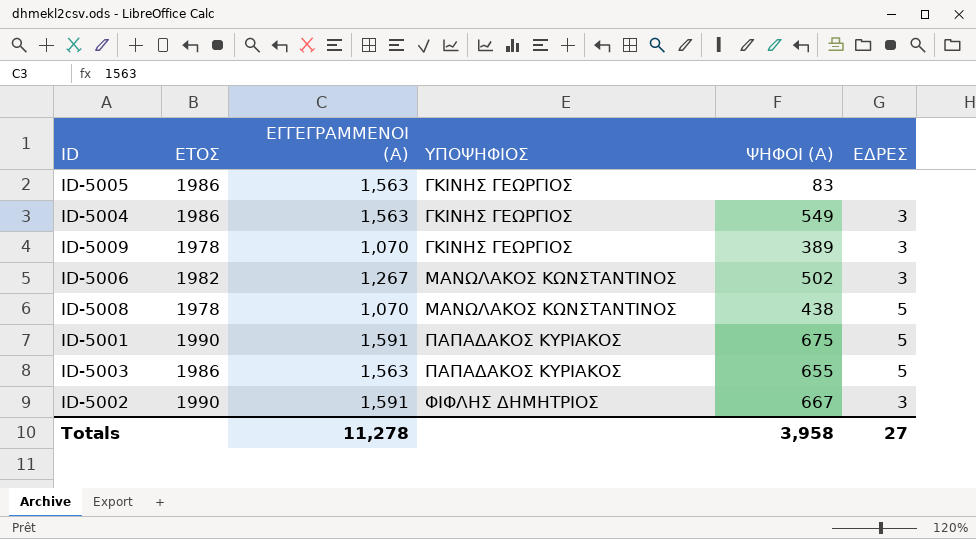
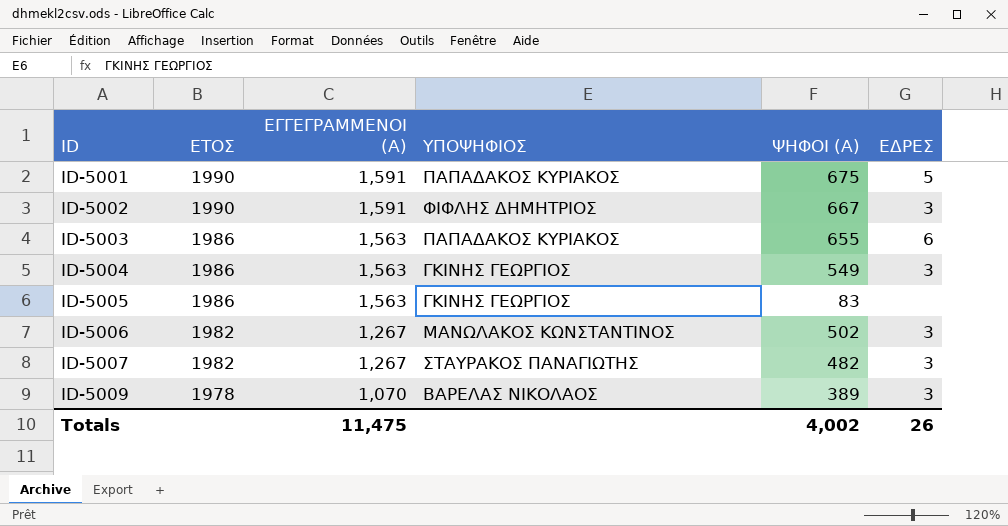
row order: ΥΠΟΨΗΦΙΟΣ ascending -> ID ascending
row ID-5008: 1978 | 1,070 | ΜΑΝΩΛΑΚΟΣ ΚΩΝΣΤΑΝΤΙΝΟΣ | 438 | 5 -> none
ID-5003 | ΕΔΡΕΣ: 5 -> 6
row ID-5007: none -> 1982 | 1,267 | ΣΤΑΥΡΑΚΟΣ ΠΑΝΑΓΙΩΤΗΣ | 482 | 3
ID-5009 | ΥΠΟΨΗΦΙΟΣ: ΓΚΙΝΗΣ ΓΕΩΡΓΙΟΣ -> ΒΑΡΕΛΑΣ ΝΙΚΟΛΑΟΣ
Totals | ΕΓΓΕΓΡΑΜΜΕΝΟΙ (Α): 11,278 -> 11,475
Totals | ΨΗΦΟΙ (Α): 3,958 -> 4,002
Totals | ΕΔΡΕΣ: 27 -> 26

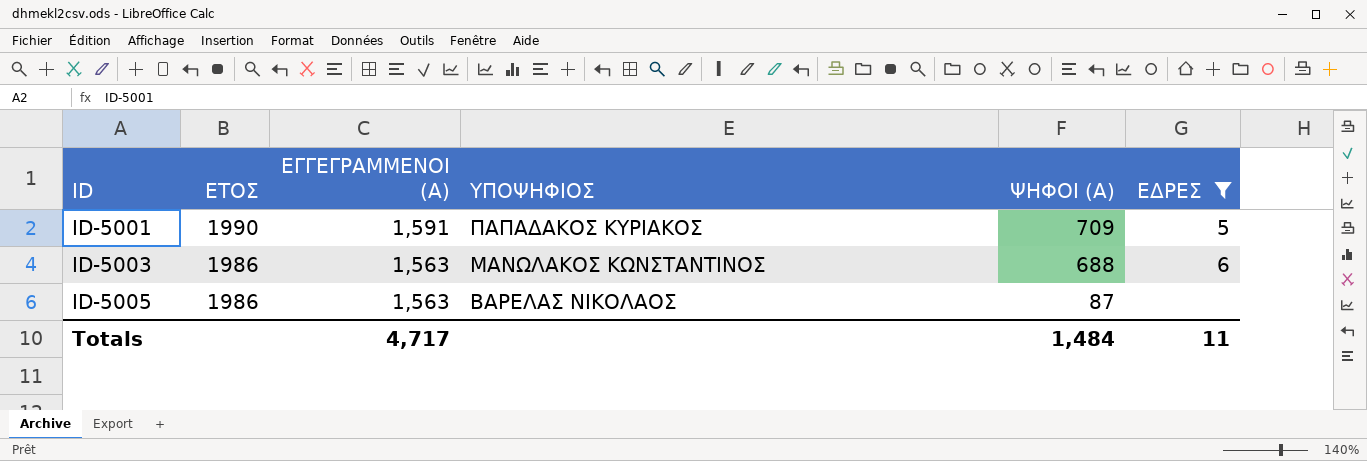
filter: none -> ΕΔΡΕΣ != 3
ID-5001 | ΨΗΦΟΙ (Α): 675 -> 709
ID-5003 | ΥΠΟΨΗΦΙΟΣ: ΠΑΠΑΔΑΚΟΣ ΚΥΡΙΑΚΟΣ -> ΜΑΝΩΛΑΚΟΣ ΚΩΝΣΤΑΝΤΙΝΟΣ
ID-5003 | ΨΗΦΟΙ (Α): 655 -> 688
ID-5005 | ΥΠΟΨΗΦΙΟΣ: ΓΚΙΝΗΣ ΓΕΩΡΓΙΟΣ -> ΒΑΡΕΛΑΣ ΝΙΚΟΛΑΟΣ
ID-5005 | ΨΗΦΟΙ (Α): 83 -> 87
Totals | ΕΓΓΕΓΡΑΜΜΕΝΟΙ (Α): 11,475 -> 4,717
Totals | ΨΗΦΟΙ (Α): 4,002 -> 1,484
Totals | ΕΔΡΕΣ: 26 -> 11

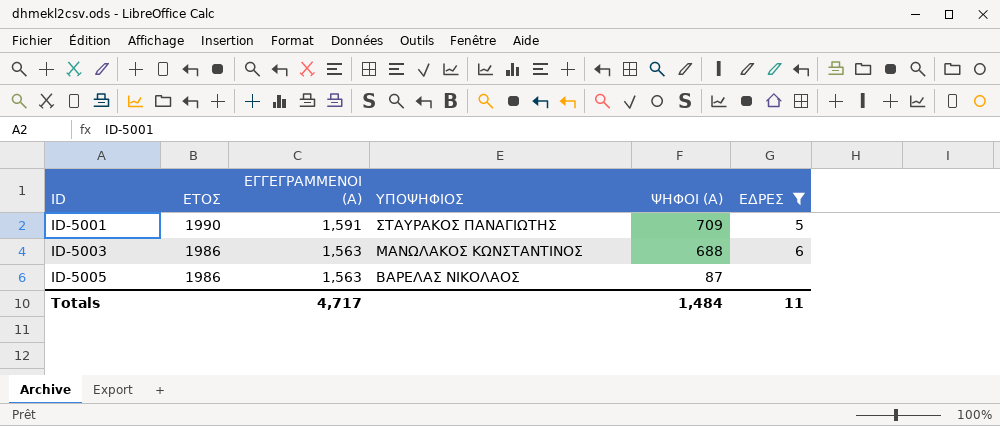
ID-5001 | ΥΠΟΨΗΦΙΟΣ: ΠΑΠΑΔΑΚΟΣ ΚΥΡΙΑΚΟΣ -> ΣΤΑΥΡΑΚΟΣ ΠΑΝΑΓΙΩΤΗΣ

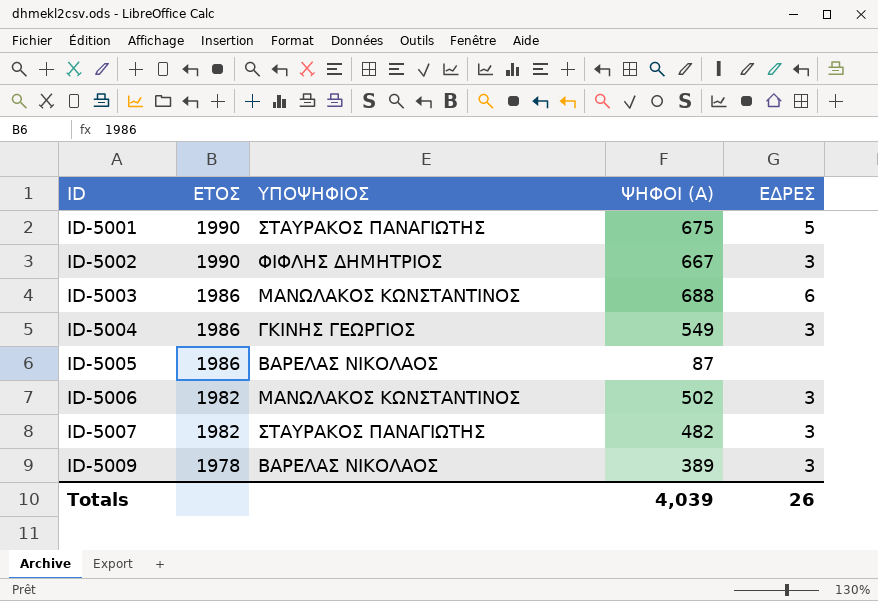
filter: ΕΔΡΕΣ != 3 -> none
column ΕΓΓΕΓΡΑΜΜΕΝΟΙ (Α) | position: 3 -> none
ID-5001 | ΨΗΦΟΙ (Α): 709 -> 675
Totals | ΨΗΦΟΙ (Α): 1,484 -> 4,039
Totals | ΕΔΡΕΣ: 11 -> 26

